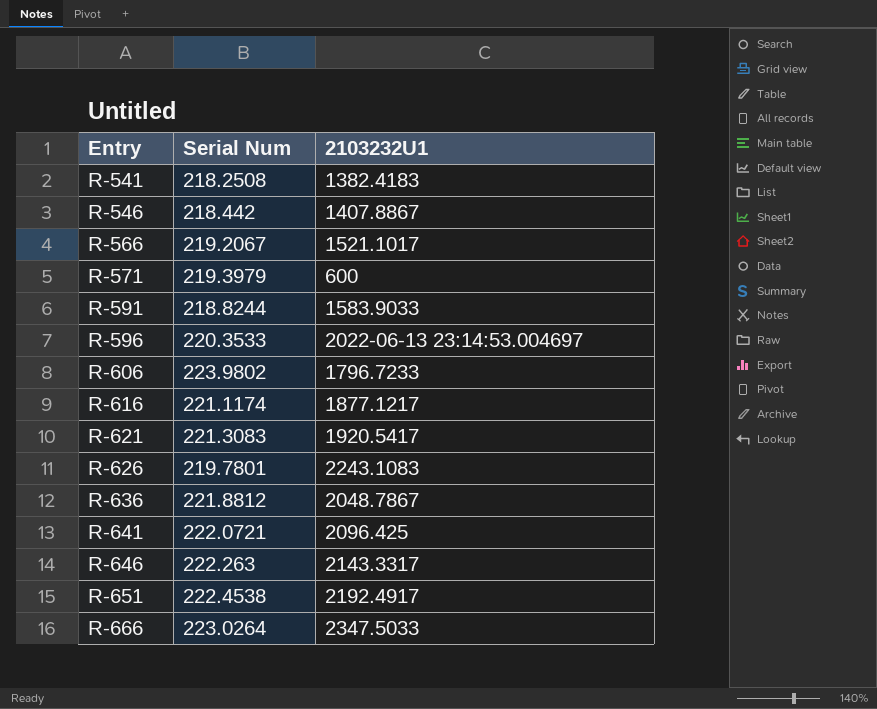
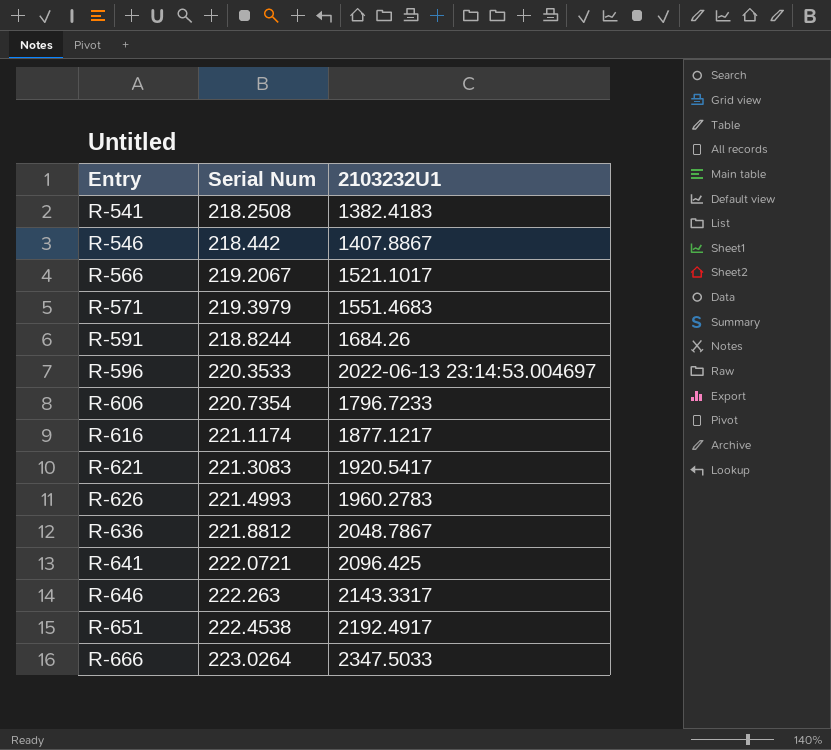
R-571 | 2103232U1: 600 -> 1551.4683
R-591 | 2103232U1: 1583.9033 -> 1684.26
R-606 | Serial Num: 223.9802 -> 220.7354
R-626 | Serial Num: 219.7801 -> 221.4993
R-626 | 2103232U1: 2243.1083 -> 1960.2783

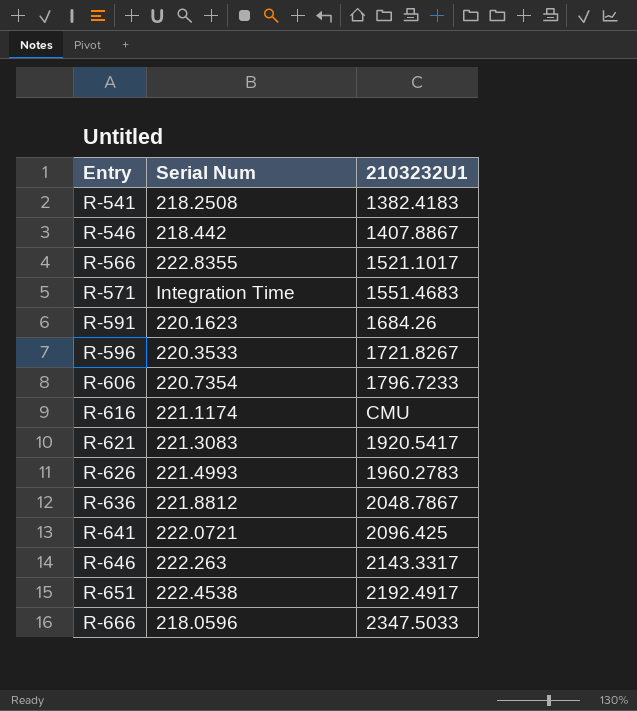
R-566 | Serial Num: 219.2067 -> 222.8355
R-571 | Serial Num: 219.3979 -> Integration Time
R-591 | Serial Num: 218.8244 -> 220.1623
R-596 | 2103232U1: 2022-06-13 23:14:53.004697 -> 1721.8267
R-616 | 2103232U1: 1877.1217 -> CMU
R-666 | Serial Num: 223.0264 -> 218.0596

